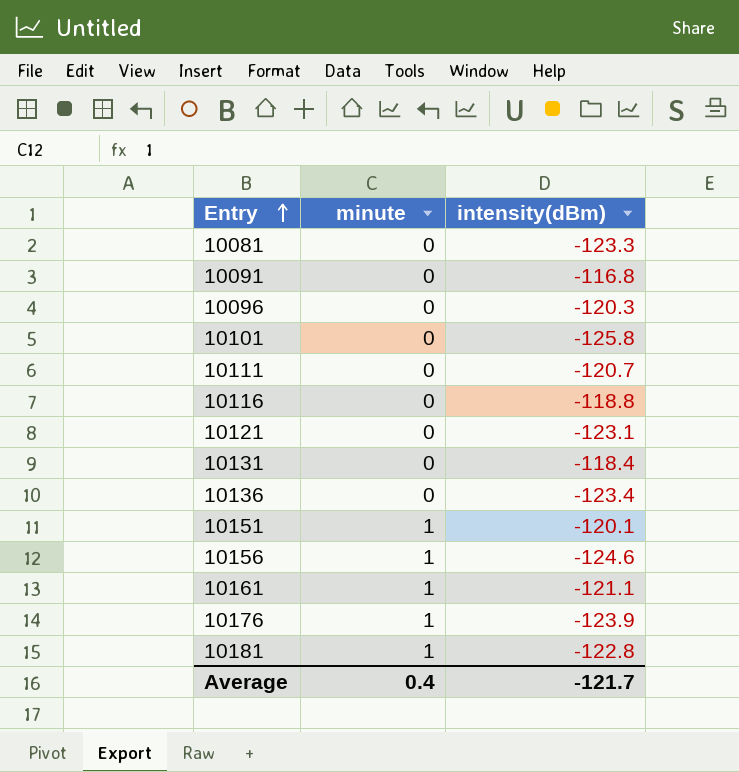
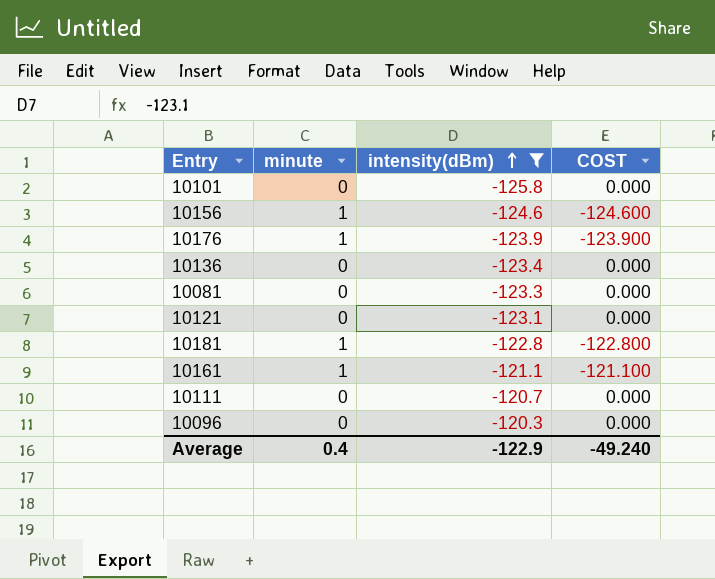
filter: none -> intensity(dBm) <= -120.3
row order: Entry ascending -> intensity(dBm) ascending
column COST | formula: none -> [minute] * [intensity(dBm)]
Average | intensity(dBm): -121.7 -> -122.9

